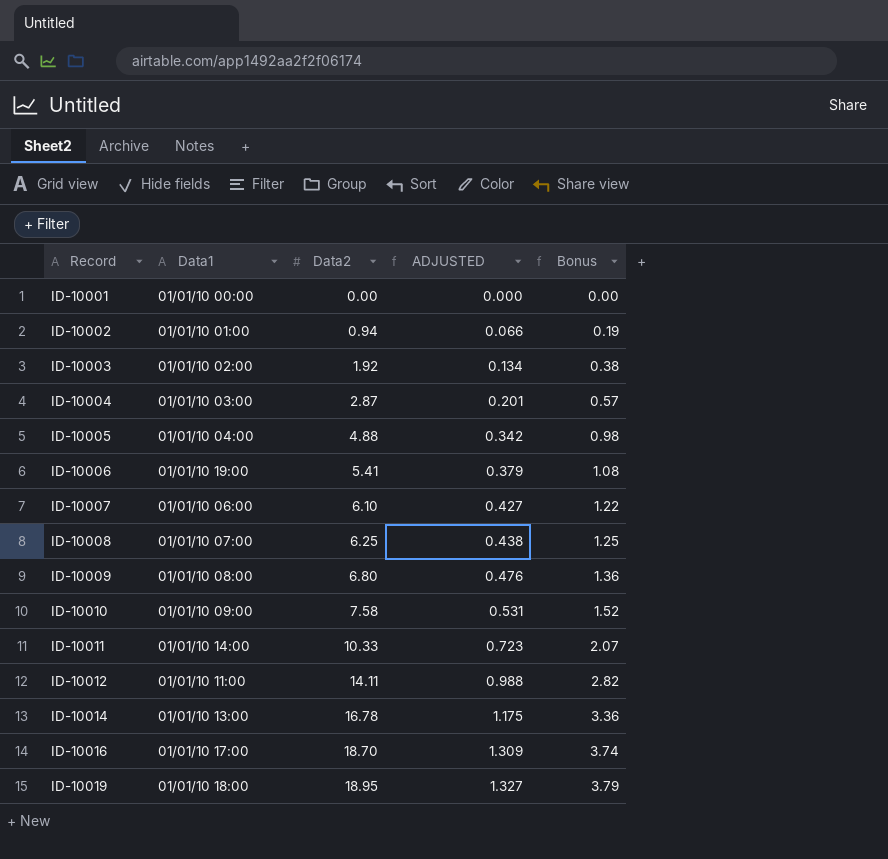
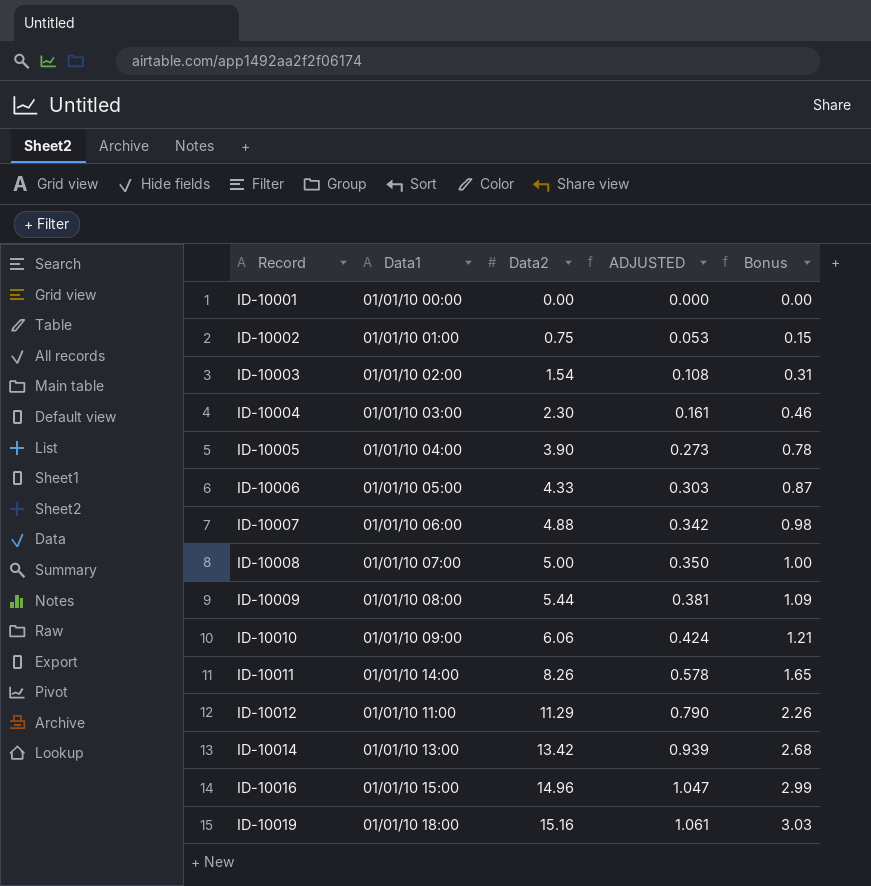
ID-10002 | Data2: 0.94 -> 0.75
ID-10002 | ADJUSTED: 0.066 -> 0.053
ID-10002 | Bonus: 0.19 -> 0.15
ID-10003 | Data2: 1.92 -> 1.54
ID-10003 | ADJUSTED: 0.134 -> 0.108
ID-10003 | Bonus: 0.38 -> 0.31
ID-10004 | Data2: 2.87 -> 2.30
ID-10004 | ADJUSTED: 0.201 -> 0.161
ID-10004 | Bonus: 0.57 -> 0.46
ID-10005 | Data2: 4.88 -> 3.90
ID-10005 | ADJUSTED: 0.342 -> 0.273
ID-10005 | Bonus: 0.98 -> 0.78
ID-10006 | Data1: 01/01/10 19:00 -> 01/01/10 05:00
ID-10006 | Data2: 5.41 -> 4.33
ID-10006 | ADJUSTED: 0.379 -> 0.303
ID-10006 | Bonus: 1.08 -> 0.87
ID-10007 | Data2: 6.10 -> 4.88
ID-10007 | ADJUSTED: 0.427 -> 0.342
ID-10007 | Bonus: 1.22 -> 0.98
ID-10008 | Data2: 6.25 -> 5.00
ID-10008 | ADJUSTED: 0.438 -> 0.350
ID-10008 | Bonus: 1.25 -> 1.00
ID-10009 | Data2: 6.80 -> 5.44
ID-10009 | ADJUSTED: 0.476 -> 0.381
ID-10009 | Bonus: 1.36 -> 1.09
ID-10010 | Data2: 7.58 -> 6.06
ID-10010 | ADJUSTED: 0.531 -> 0.424
ID-10010 | Bonus: 1.52 -> 1.21
ID-10011 | Data2: 10.33 -> 8.26
ID-10011 | ADJUSTED: 0.723 -> 0.578
ID-10011 | Bonus: 2.07 -> 1.65
ID-10012 | Data2: 14.11 -> 11.29
ID-10012 | ADJUSTED: 0.988 -> 0.790
ID-10012 | Bonus: 2.82 -> 2.26
ID-10014 | Data2: 16.78 -> 13.42
ID-10014 | ADJUSTED: 1.175 -> 0.939
ID-10014 | Bonus: 3.36 -> 2.68
ID-10016 | Data1: 01/01/10 17:00 -> 01/01/10 15:00
ID-10016 | Data2: 18.70 -> 14.96
ID-10016 | ADJUSTED: 1.309 -> 1.047
ID-10016 | Bonus: 3.74 -> 2.99
ID-10019 | Data2: 18.95 -> 15.16
ID-10019 | ADJUSTED: 1.327 -> 1.061
ID-10019 | Bonus: 3.79 -> 3.03

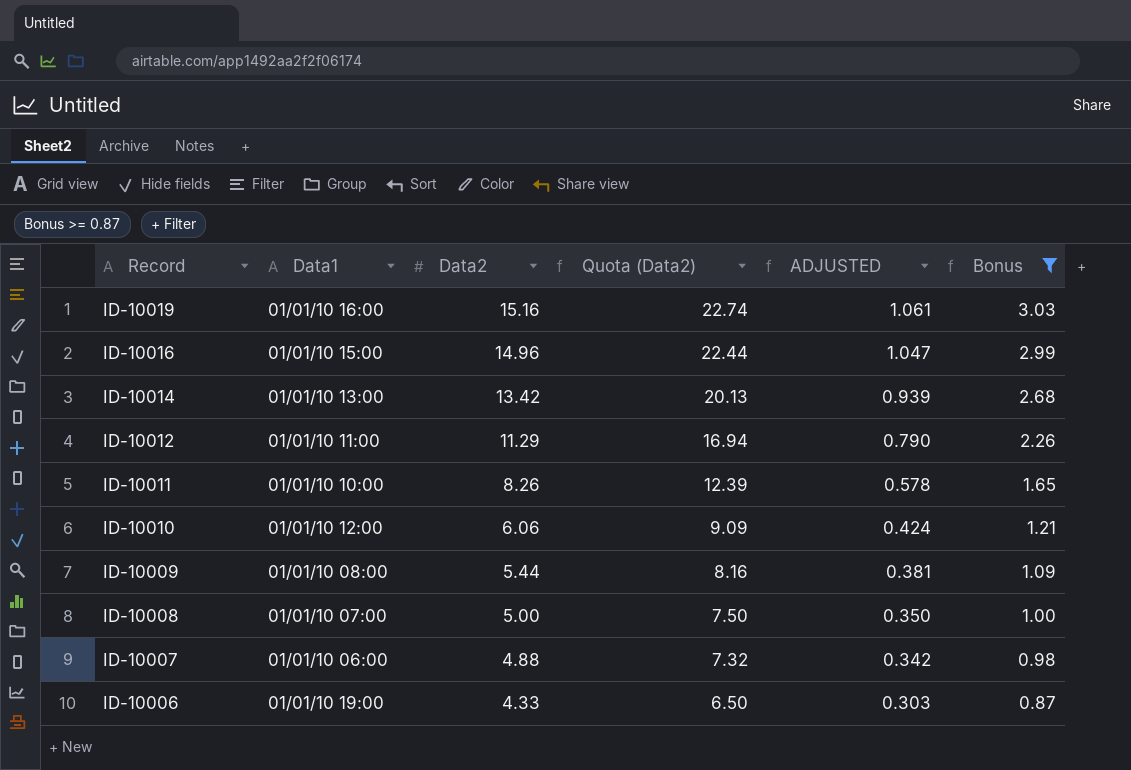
filter: none -> Bonus >= 0.87
row order: Record ascending -> Record descending
column Quota (Data2) | formula: none -> [Data2] * 1.5
ID-10019 | Data1: 01/01/10 18:00 -> 01/01/10 16:00
ID-10011 | Data1: 01/01/10 14:00 -> 01/01/10 10:00
ID-10010 | Data1: 01/01/10 09:00 -> 01/01/10 12:00
ID-10006 | Data1: 01/01/10 05:00 -> 01/01/10 19:00

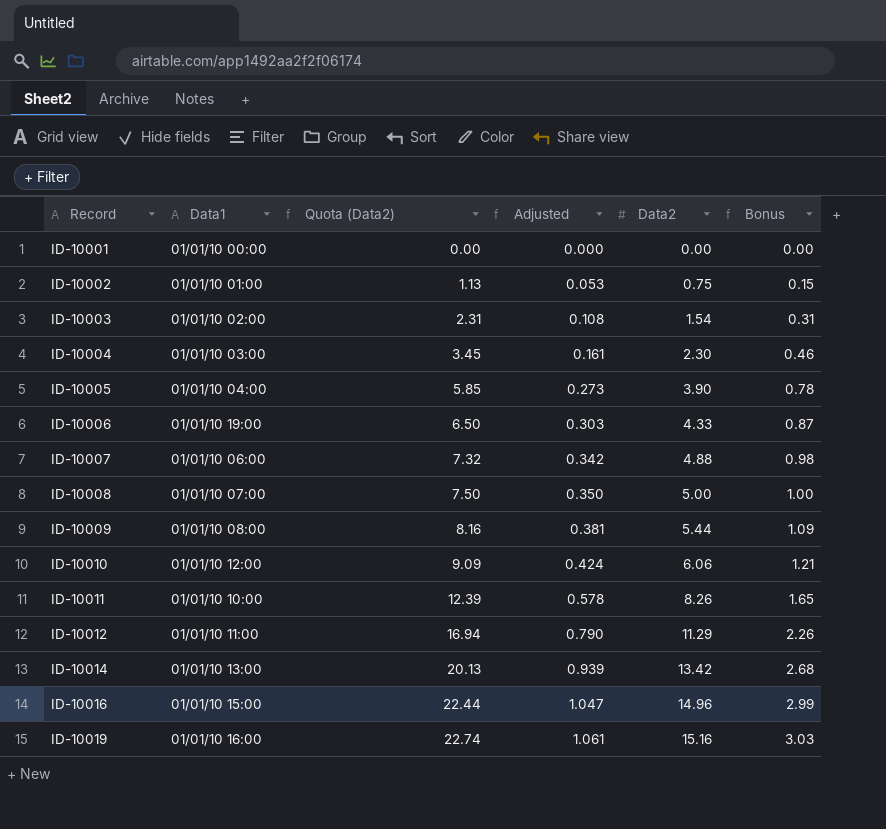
filter: Bonus >= 0.87 -> none
row order: Record descending -> Record ascending
column name: ADJUSTED -> Adjusted
column Data2 | position: 3 -> 5

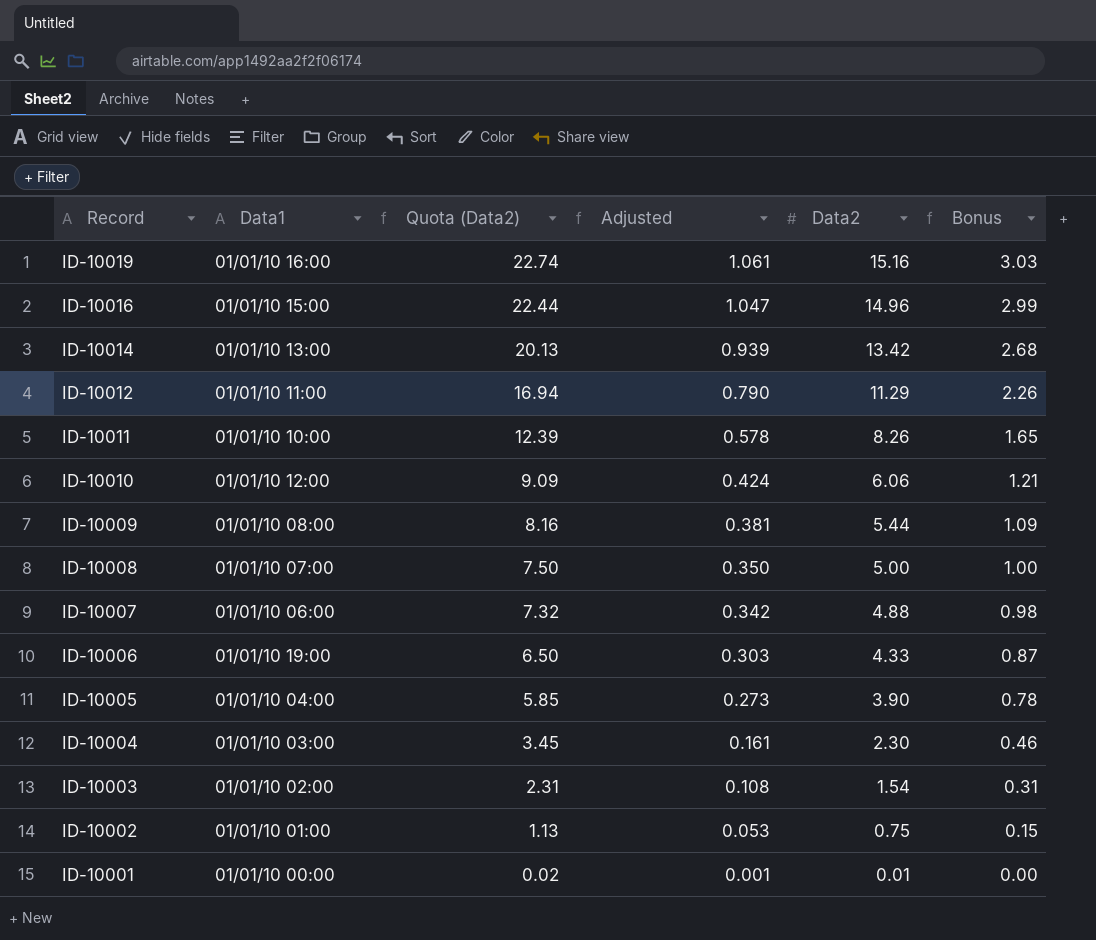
row order: Record ascending -> Record descending
ID-10001 | Quota (Data2): 0.00 -> 0.02
ID-10001 | Adjusted: 0.000 -> 0.001
ID-10001 | Data2: 0.00 -> 0.01

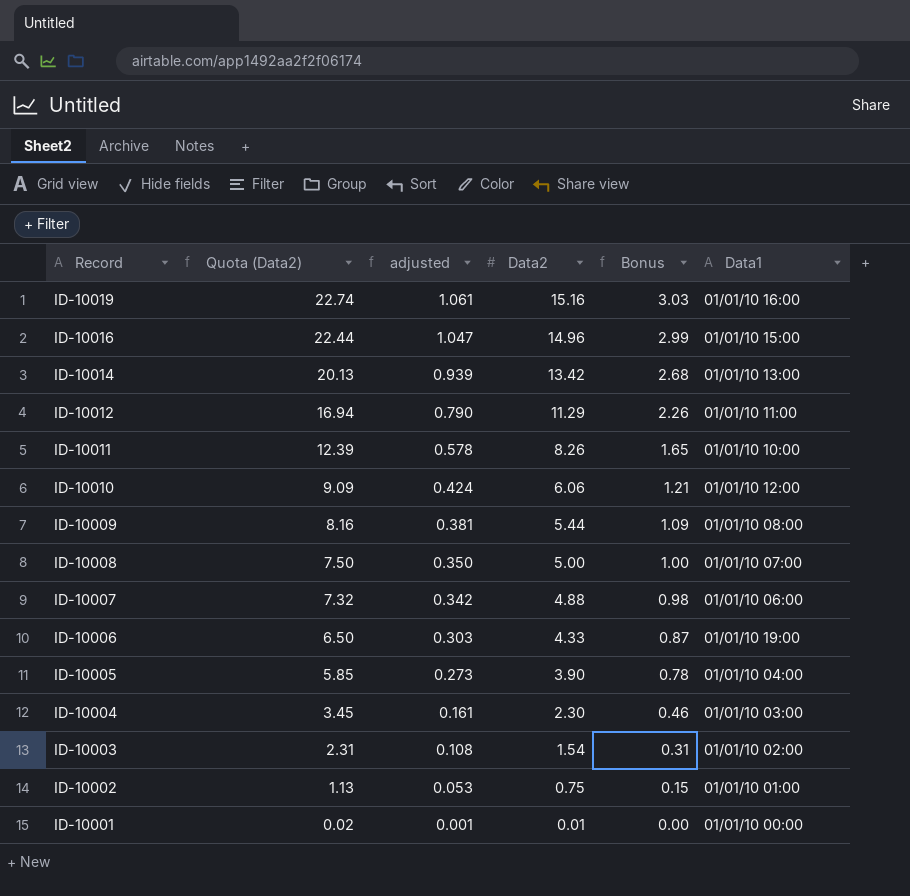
column name: Adjusted -> adjusted
column Data1 | position: 2 -> 6

